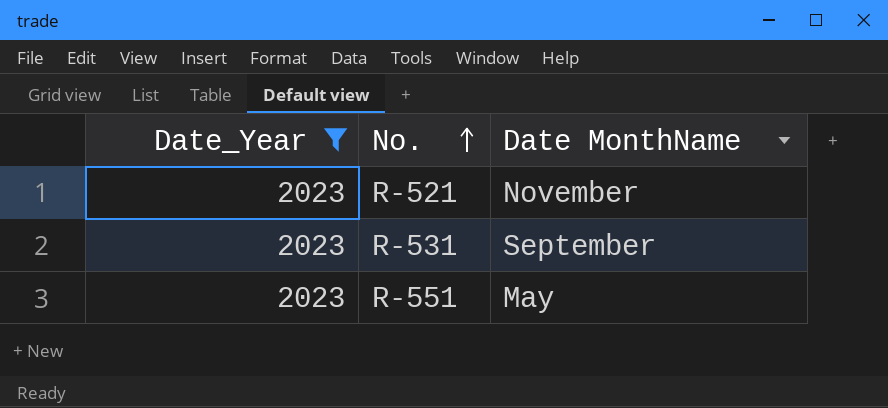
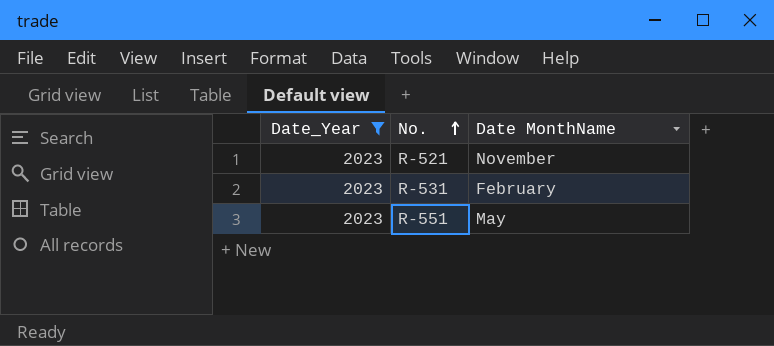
R-531 | Date MonthName: September -> February

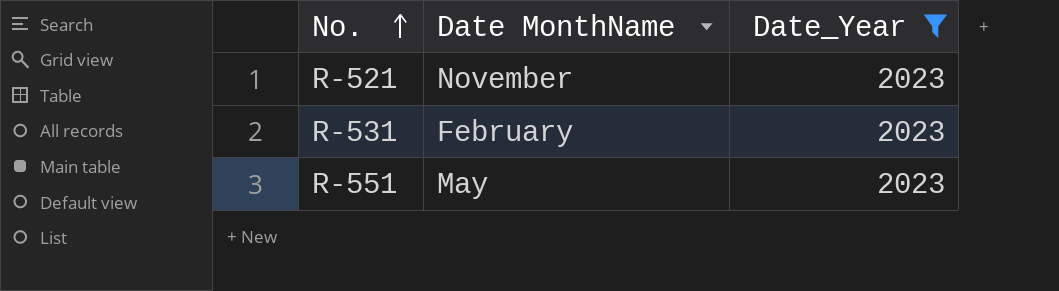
column Date_Year | position: 1 -> 3

